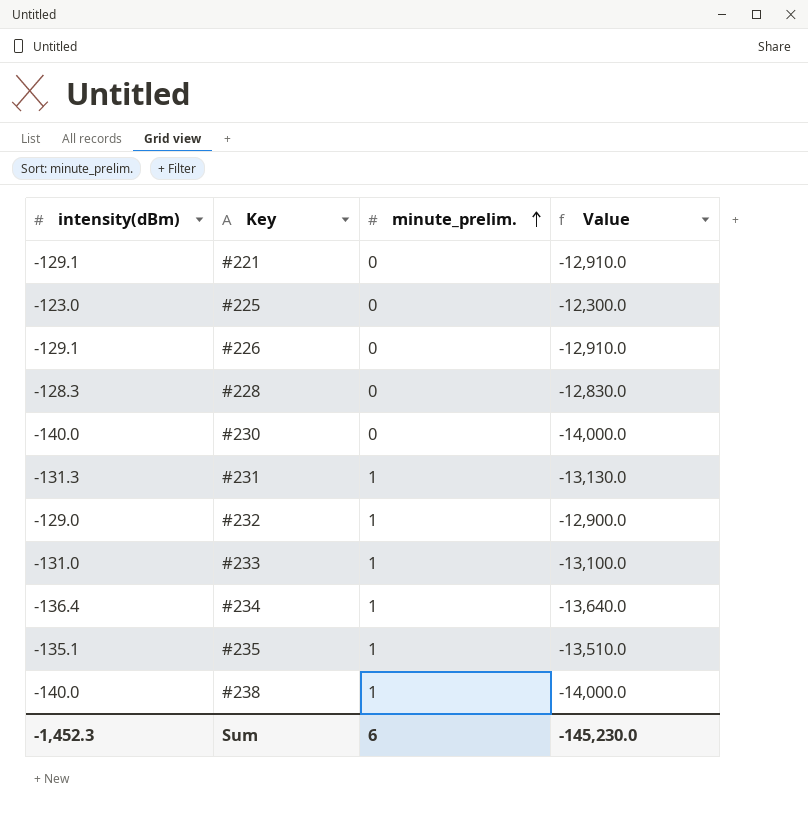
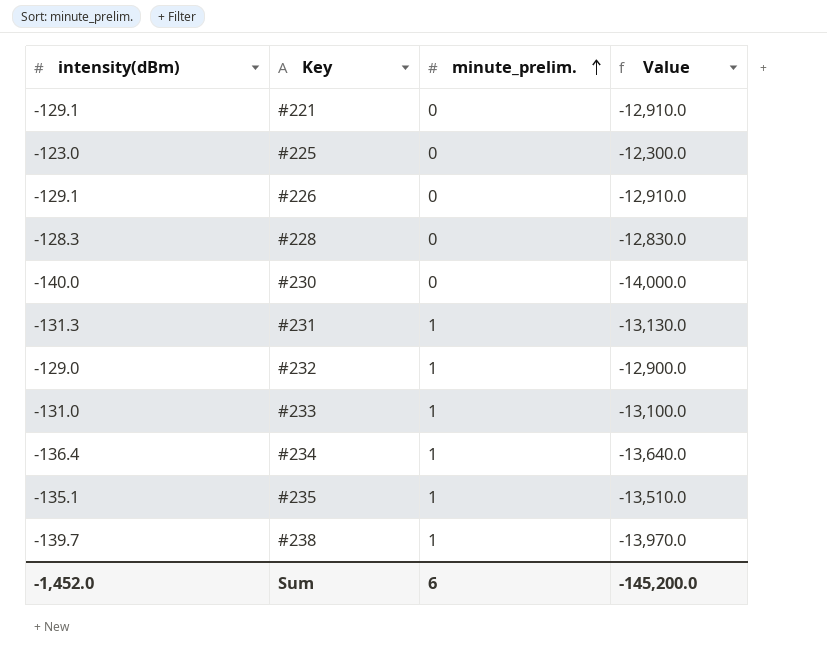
#238 | intensity(dBm): -140.0 -> -139.7
#238 | Value: -14,000.0 -> -13,970.0
Sum | intensity(dBm): -1,452.3 -> -1,452.0
Sum | Value: -145,230.0 -> -145,200.0

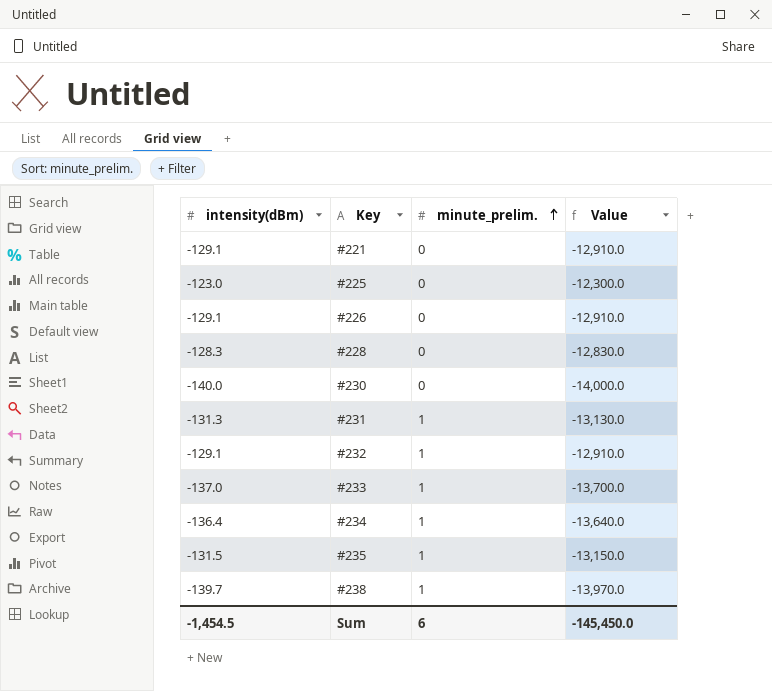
#232 | intensity(dBm): -129.0 -> -129.1
#232 | Value: -12,900.0 -> -12,910.0
#233 | intensity(dBm): -131.0 -> -137.0
#233 | Value: -13,100.0 -> -13,700.0
#235 | intensity(dBm): -135.1 -> -131.5
#235 | Value: -13,510.0 -> -13,150.0
Sum | intensity(dBm): -1,452.0 -> -1,454.5
Sum | Value: -145,200.0 -> -145,450.0

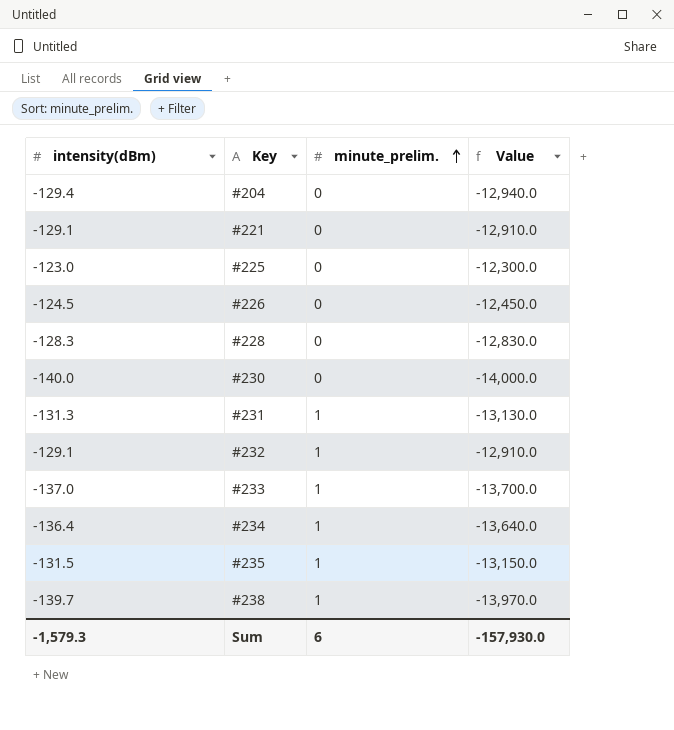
row #204: none -> -129.4 | 0 | -12,940.0
#226 | intensity(dBm): -129.1 -> -124.5
#226 | Value: -12,910.0 -> -12,450.0
Sum | intensity(dBm): -1,454.5 -> -1,579.3
Sum | Value: -145,450.0 -> -157,930.0

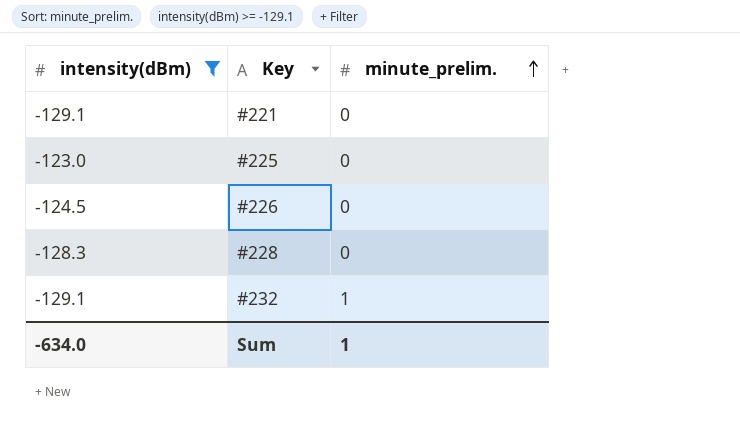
filter: none -> intensity(dBm) >= -129.1
column Value | formula: [intensity(dBm)] * 100 -> none
Sum | intensity(dBm): -1,579.3 -> -634.0
Sum | minute_prelim.: 6 -> 1

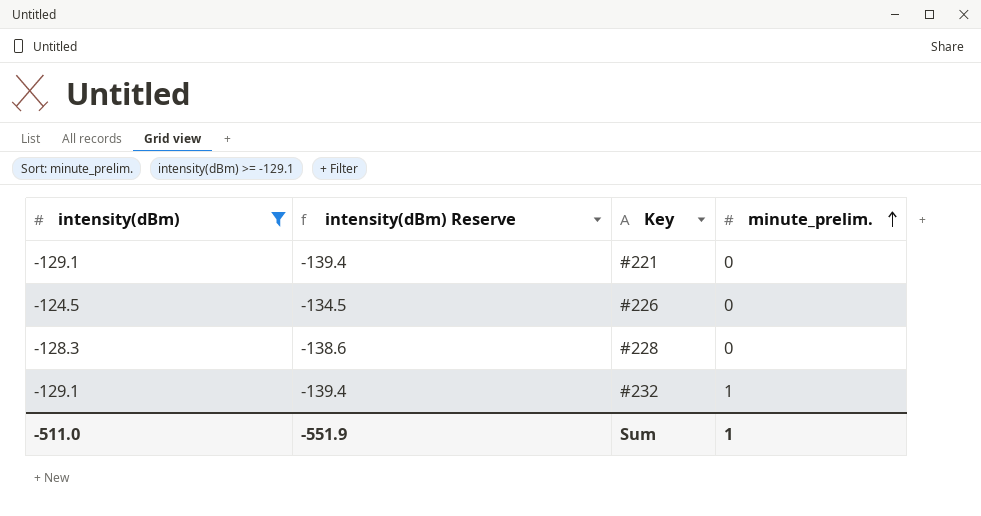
column intensity(dBm) Reserve | formula: none -> [intensity(dBm)] * 1.08
row #225: -123.0 | 0 -> none
Sum | intensity(dBm): -634.0 -> -511.0

